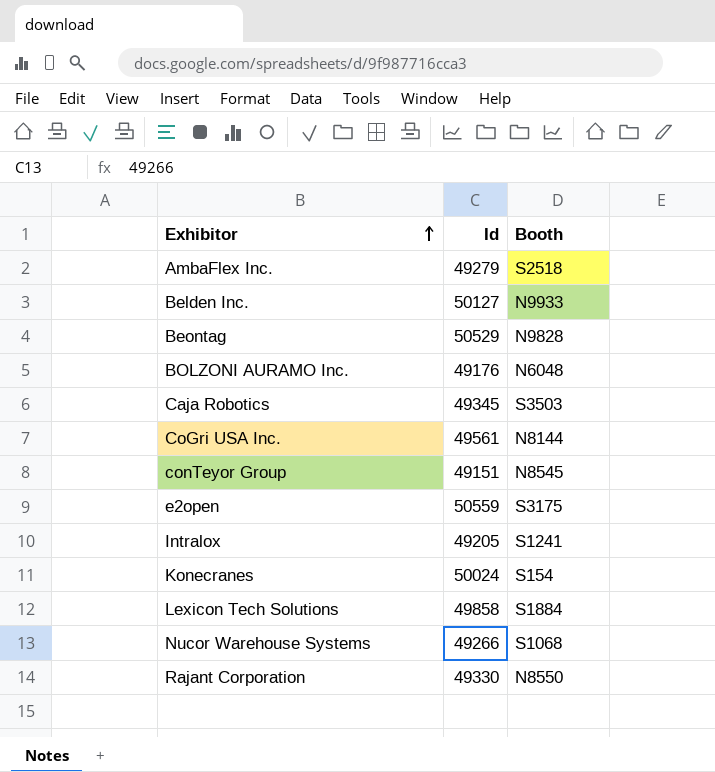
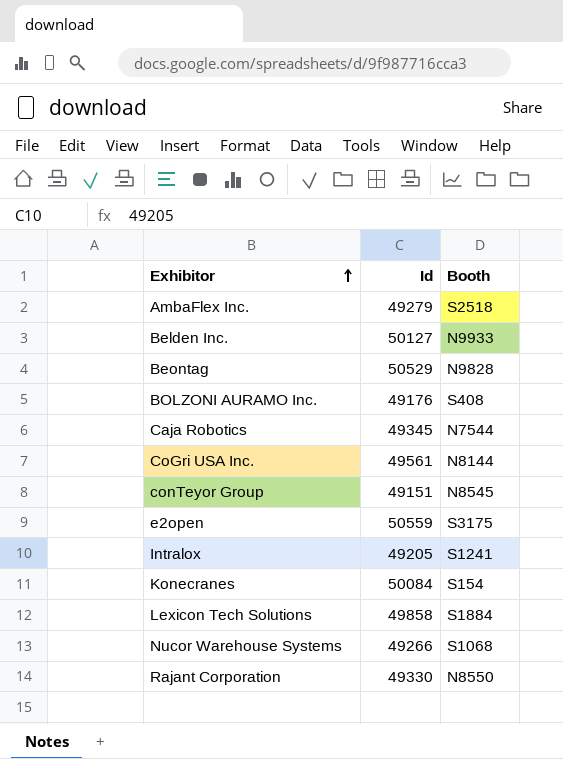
BOLZONI AURAMO Inc. | Booth: N6048 -> S408
Caja Robotics | Booth: S3503 -> N7544
Konecranes | Id: 50024 -> 50084

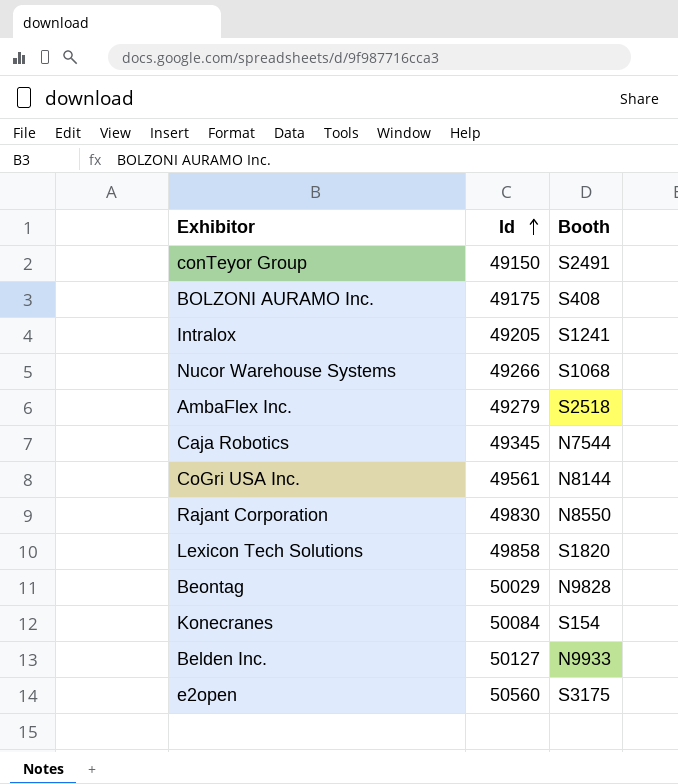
row order: Exhibitor ascending -> Id ascending
conTeyor Group | Id: 49151 -> 49150
conTeyor Group | Booth: N8545 -> S2491
BOLZONI AURAMO Inc. | Id: 49176 -> 49175
Rajant Corporation | Id: 49330 -> 49830
Lexicon Tech Solutions | Booth: S1884 -> S1820
Beontag | Id: 50529 -> 50029
e2open | Id: 50559 -> 50560

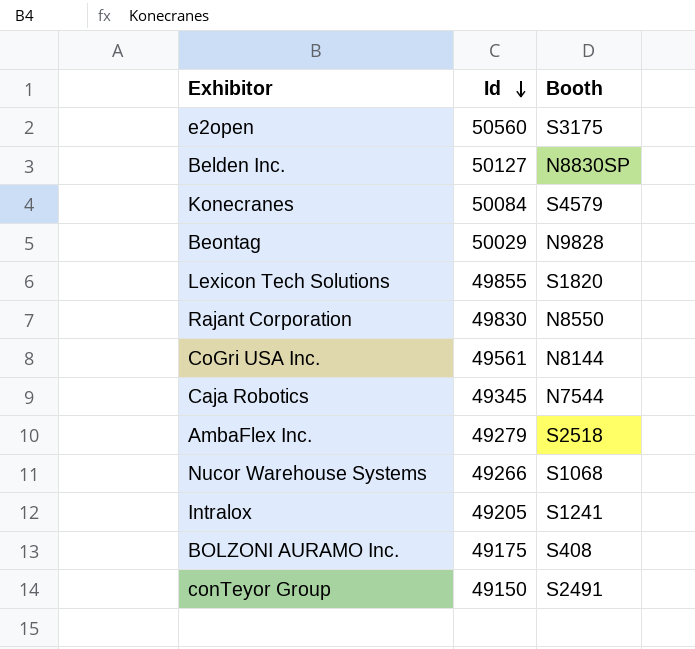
row order: Id ascending -> Id descending
Belden Inc. | Booth: N9933 -> N8830SP
Konecranes | Booth: S154 -> S4579
Lexicon Tech Solutions | Id: 49858 -> 49855

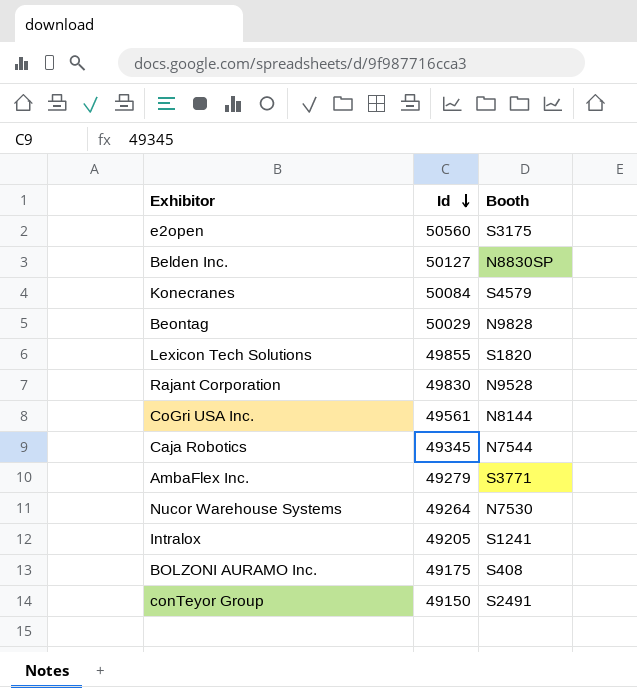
Rajant Corporation | Booth: N8550 -> N9528
AmbaFlex Inc. | Booth: S2518 -> S3771
Nucor Warehouse Systems | Id: 49266 -> 49264
Nucor Warehouse Systems | Booth: S1068 -> N7530

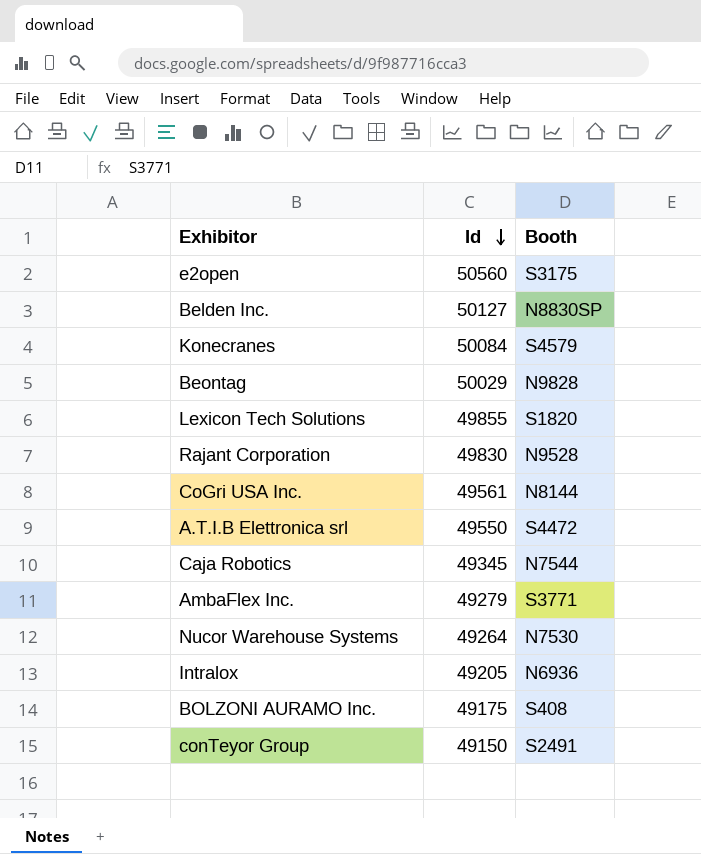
row A.T.I.B Elettronica srl: none -> 49550 | S4472
Intralox | Booth: S1241 -> N6936

